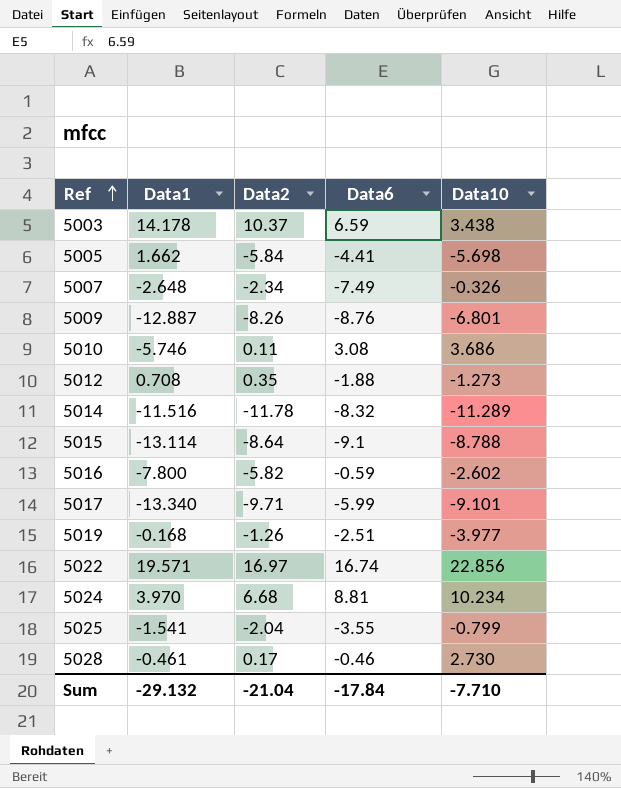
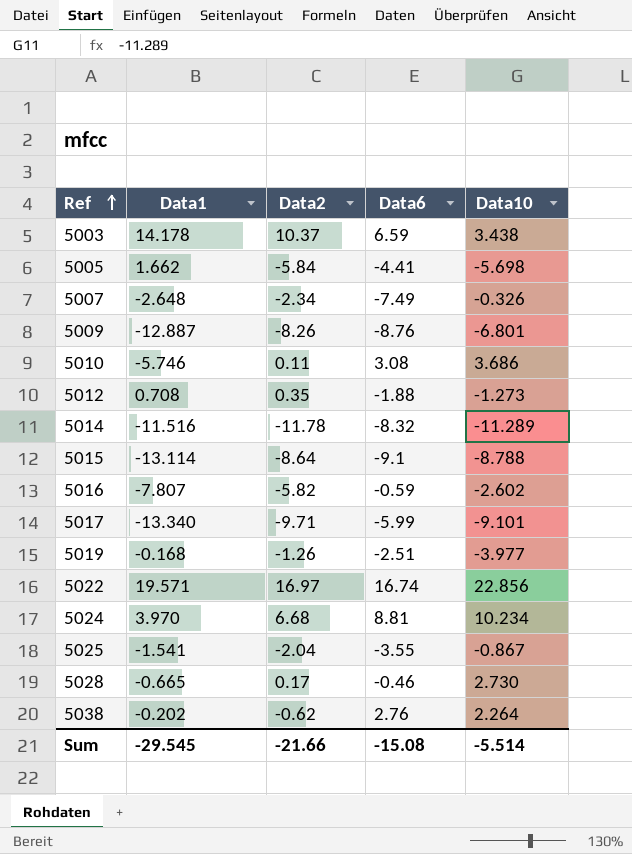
5016 | Data1: -7.800 -> -7.807
5025 | Data10: -0.799 -> -0.867
5028 | Data1: -0.461 -> -0.665
row 5038: none -> -0.202 | -0.62 | 2.76 | 2.264
Sum | Data1: -29.132 -> -29.545
Sum | Data2: -21.04 -> -21.66
Sum | Data6: -17.84 -> -15.08
Sum | Data10: -7.710 -> -5.514

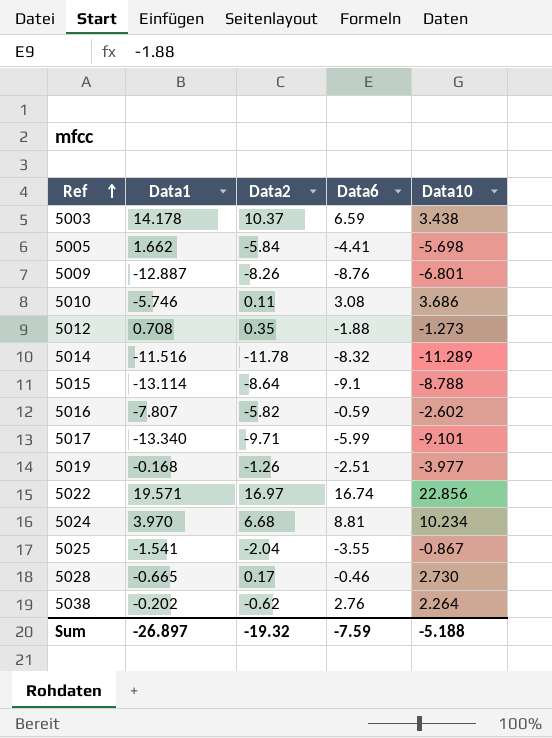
row 5007: -2.648 | -2.34 | -7.49 | -0.326 -> none
Sum | Data1: -29.545 -> -26.897
Sum | Data2: -21.66 -> -19.32
Sum | Data6: -15.08 -> -7.59
Sum | Data10: -5.514 -> -5.188

